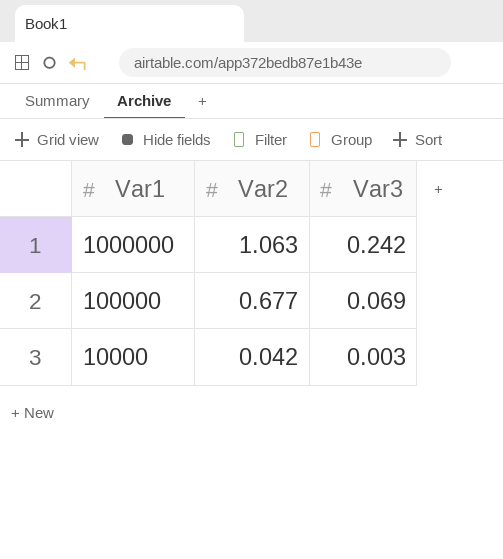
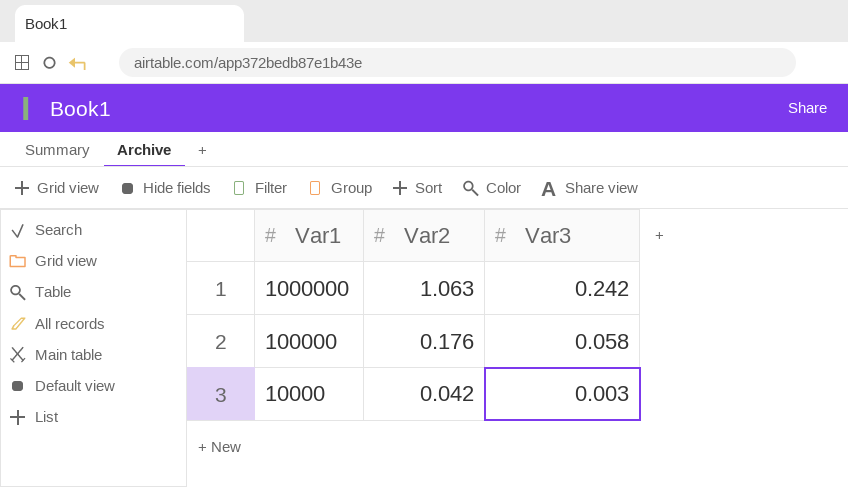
100000 | Var2: 0.677 -> 0.176
100000 | Var3: 0.069 -> 0.058

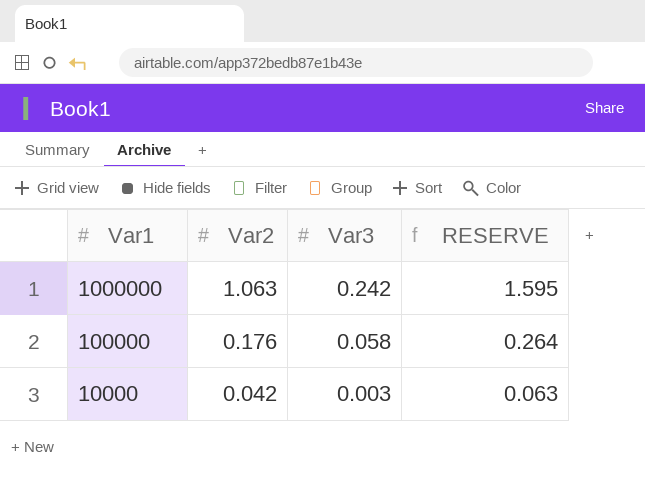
column RESERVE | formula: none -> [Var2] * 1.5

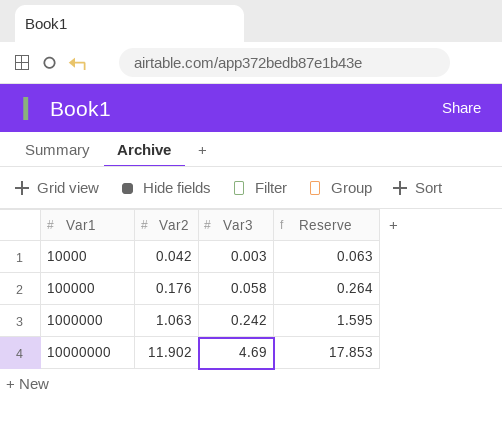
row order: Var1 descending -> Var1 ascending
column name: RESERVE -> Reserve
row 10000000: none -> 11.902 | 4.69 | 17.853

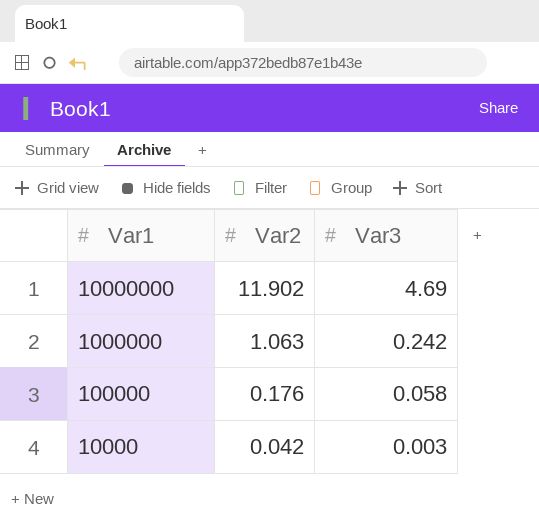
row order: Var1 ascending -> Var1 descending
column Reserve | formula: [Var2] * 1.5 -> none

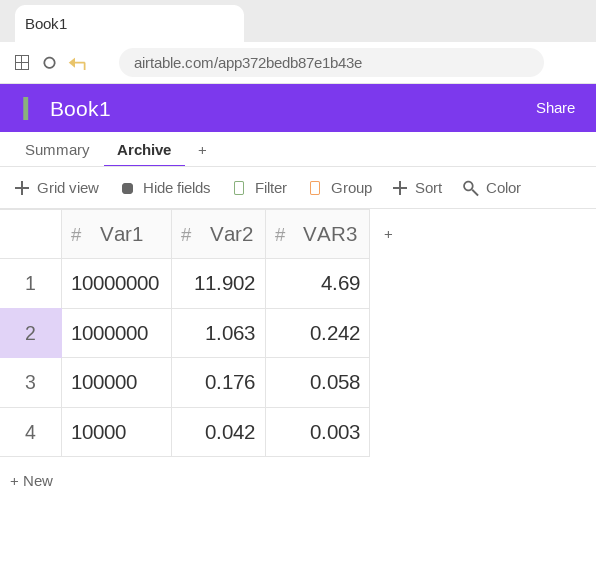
column name: Var3 -> VAR3

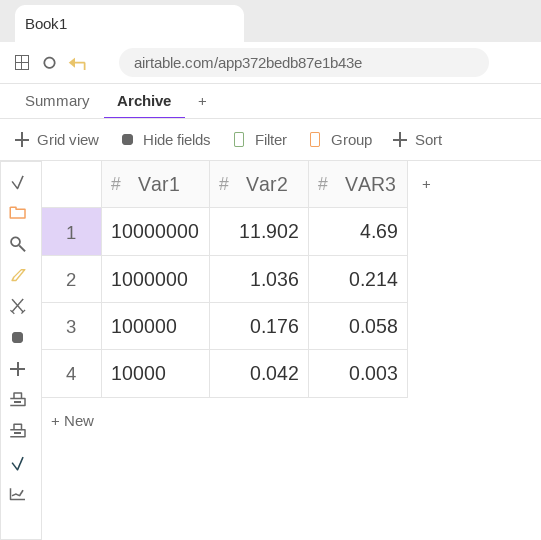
1000000 | Var2: 1.063 -> 1.036
1000000 | VAR3: 0.242 -> 0.214

